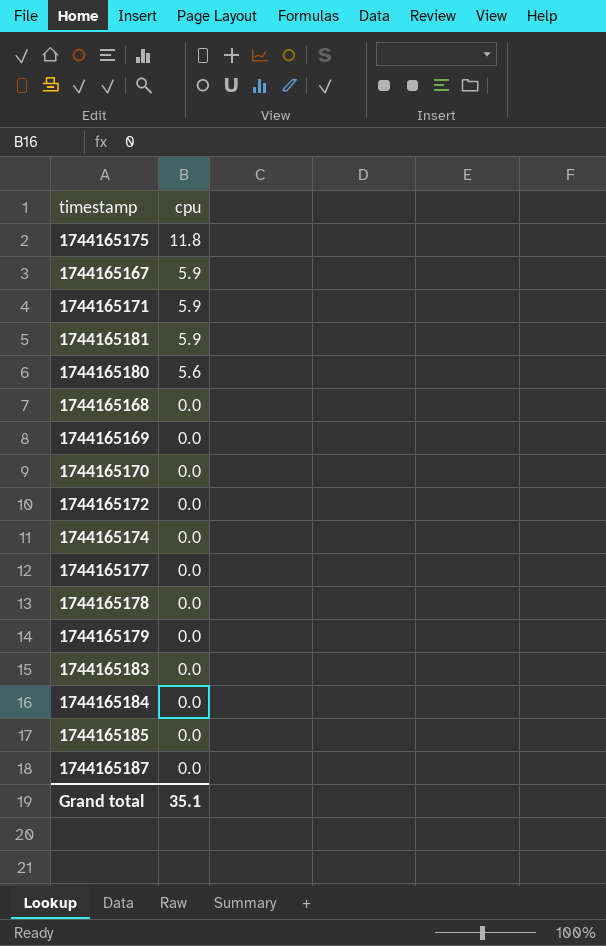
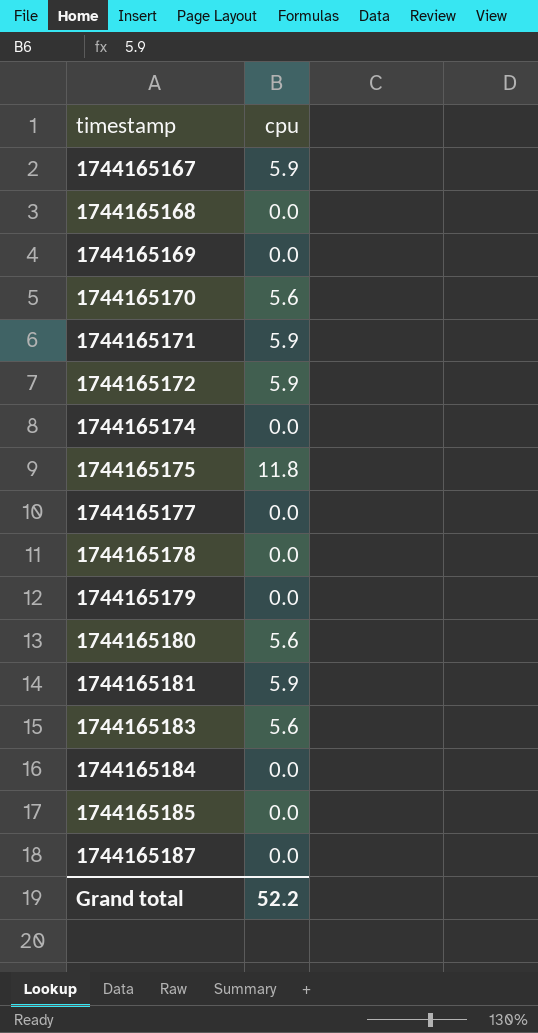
row order: cpu descending -> timestamp ascending
1744165170 | cpu: 0.0 -> 5.6
1744165172 | cpu: 0.0 -> 5.9
1744165183 | cpu: 0.0 -> 5.6
Grand total | cpu: 35.1 -> 52.2

